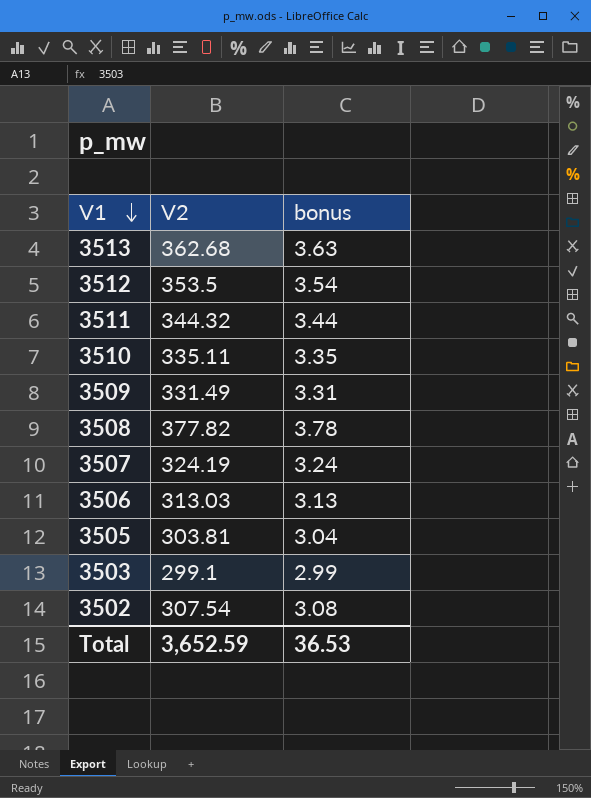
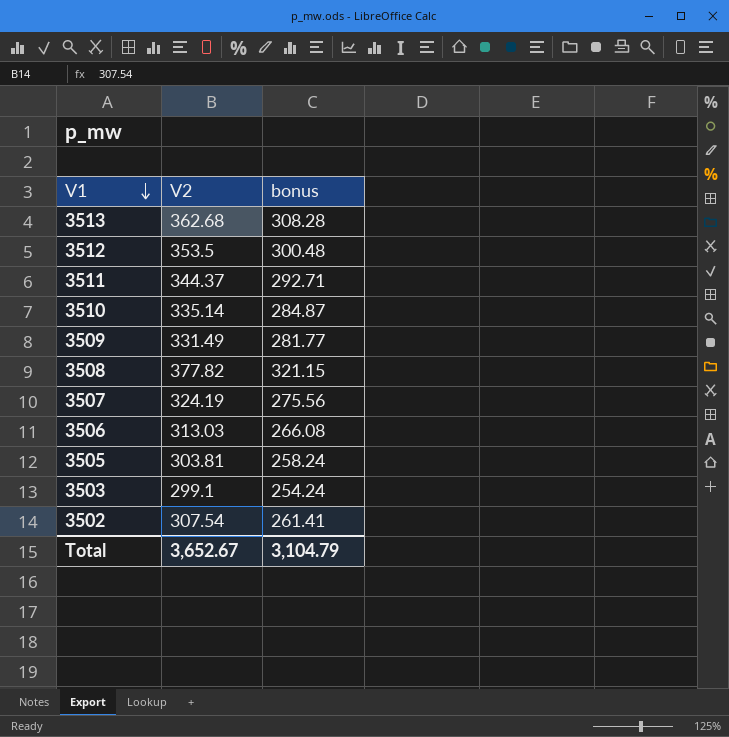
column bonus | formula: [V2] * 0.01 -> [V2] * 0.85
3511 | V2: 344.32 -> 344.37
3510 | V2: 335.11 -> 335.14
Total | V2: 3,652.59 -> 3,652.67
Total | bonus: 36.53 -> 3,104.79

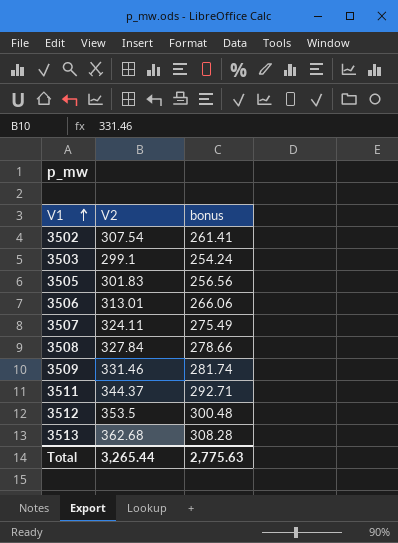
row order: V1 descending -> V1 ascending
row 3510: 335.14 | 284.87 -> none
3505 | V2: 303.81 -> 301.83
3505 | bonus: 258.24 -> 256.56
3506 | V2: 313.03 -> 313.01
3506 | bonus: 266.08 -> 266.06
3507 | V2: 324.19 -> 324.11
3507 | bonus: 275.56 -> 275.49
3508 | V2: 377.82 -> 327.84
3508 | bonus: 321.15 -> 278.66
3509 | V2: 331.49 -> 331.46
3509 | bonus: 281.77 -> 281.74
Total | V2: 3,652.67 -> 3,265.44
Total | bonus: 3,104.79 -> 2,775.63

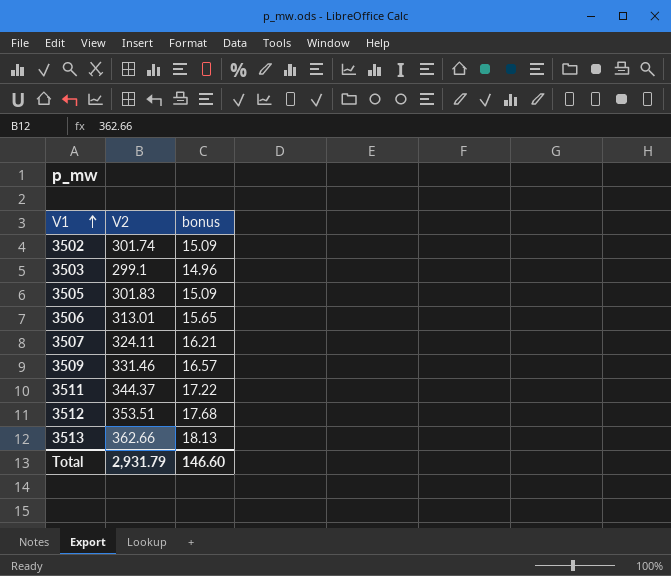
column bonus | formula: [V2] * 0.85 -> [V2] * 0.05
row 3508: 327.84 | 278.66 -> none
3502 | V2: 307.54 -> 301.74
3512 | V2: 353.5 -> 353.51
3513 | V2: 362.68 -> 362.66
Total | V2: 3,265.44 -> 2,931.79
Total | bonus: 2,775.63 -> 146.60

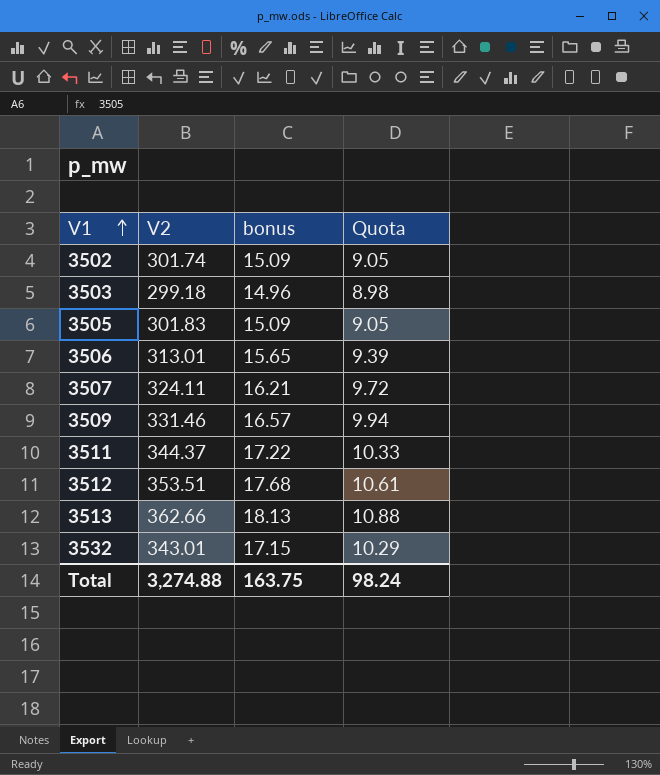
column Quota | formula: none -> [V2] * 0.03
3503 | V2: 299.1 -> 299.18
row 3532: none -> 343.01 | 17.15 | 10.29
Total | V2: 2,931.79 -> 3,274.88
Total | bonus: 146.60 -> 163.75

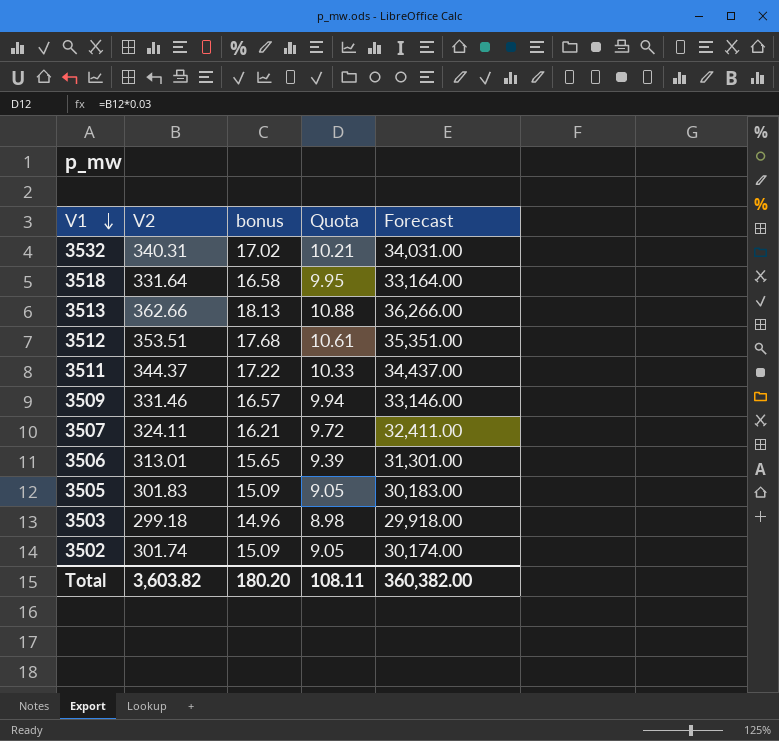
row order: V1 ascending -> V1 descending
column Forecast | formula: none -> [V2] * 100
3532 | V2: 343.01 -> 340.31
3532 | bonus: 17.15 -> 17.02
3532 | Quota: 10.29 -> 10.21
row 3518: none -> 331.64 | 16.58 | 9.95 | 33,164.00
Total | V2: 3,274.88 -> 3,603.82
Total | bonus: 163.75 -> 180.20
Total | Quota: 98.24 -> 108.11

